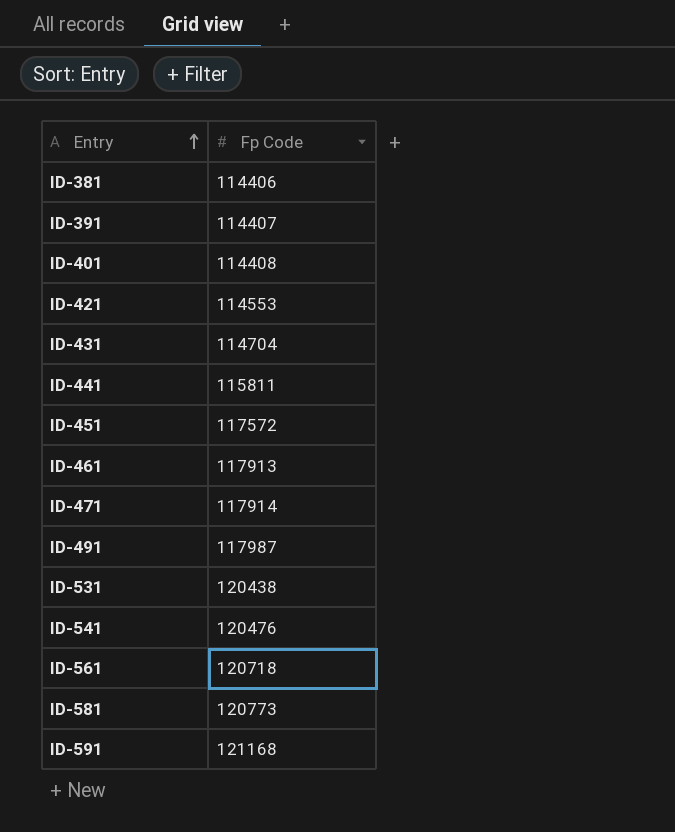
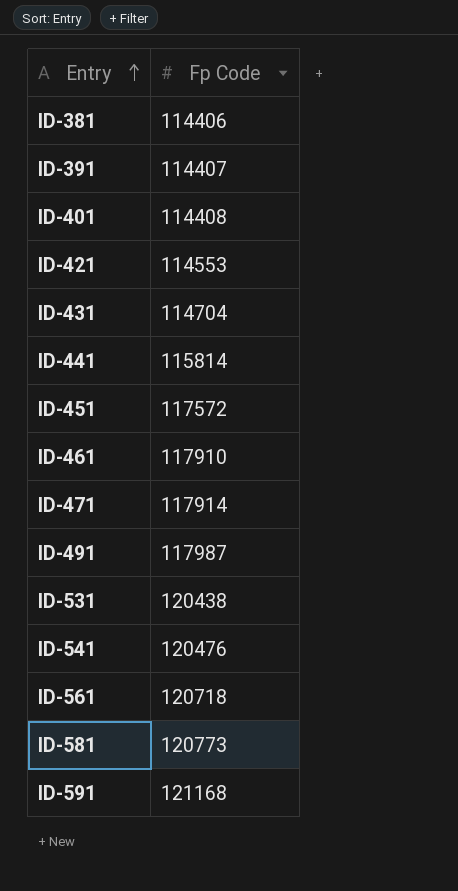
ID-441 | Fp Code: 115811 -> 115814
ID-461 | Fp Code: 117913 -> 117910

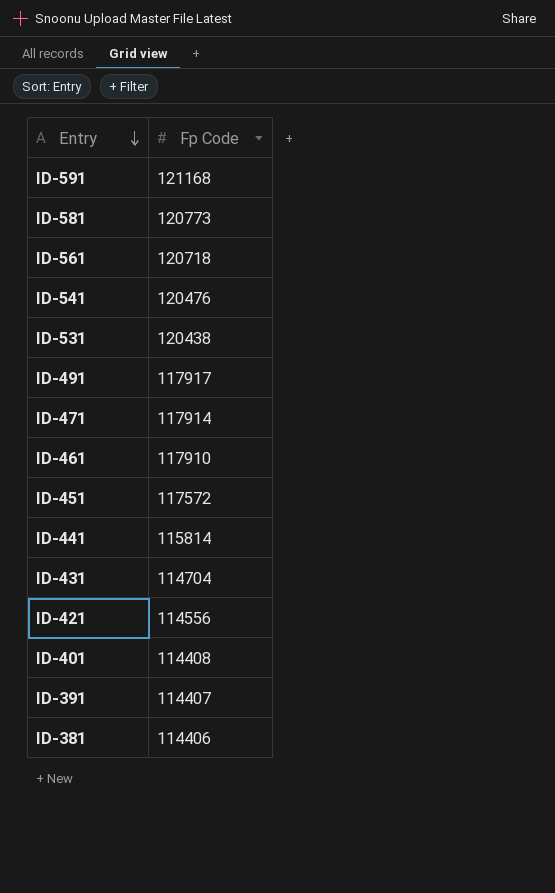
row order: Entry ascending -> Entry descending
ID-491 | Fp Code: 117987 -> 117917
ID-421 | Fp Code: 114553 -> 114556

